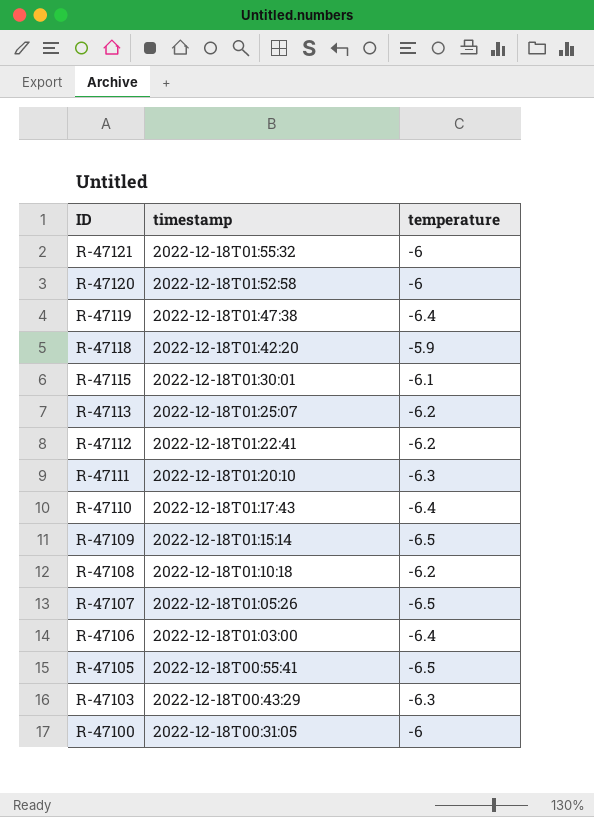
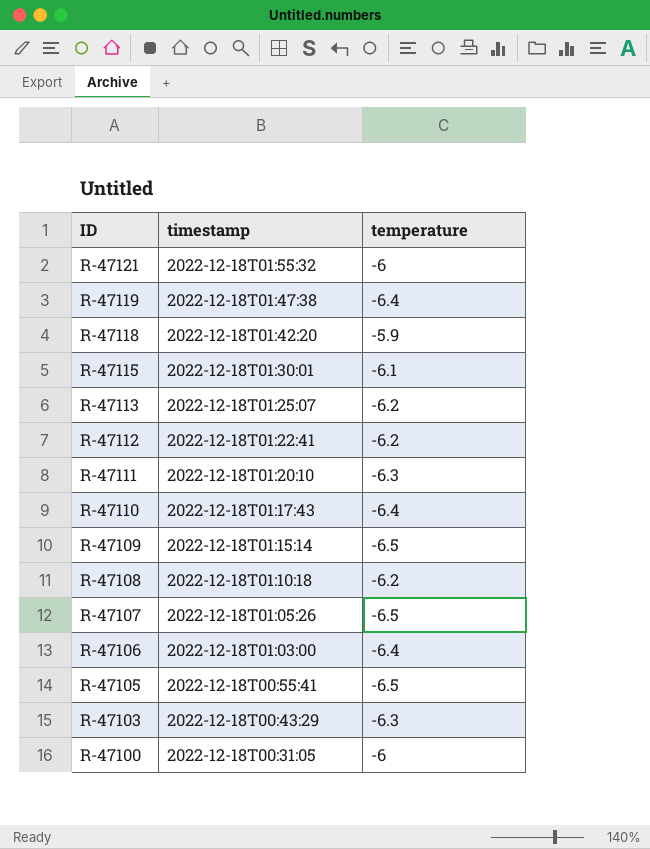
row R-47120: 2022-12-18T01:52:58 | -6 -> none

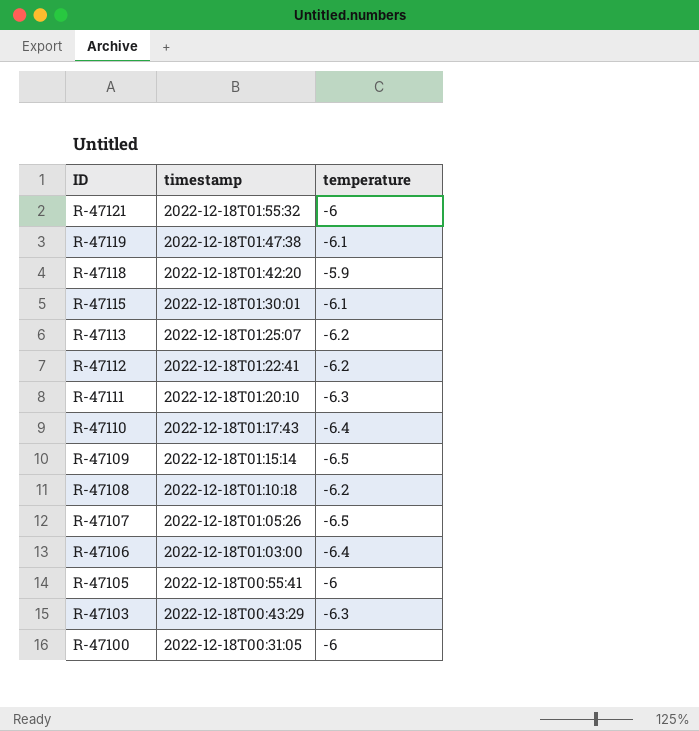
R-47119 | temperature: -6.4 -> -6.1
R-47105 | temperature: -6.5 -> -6

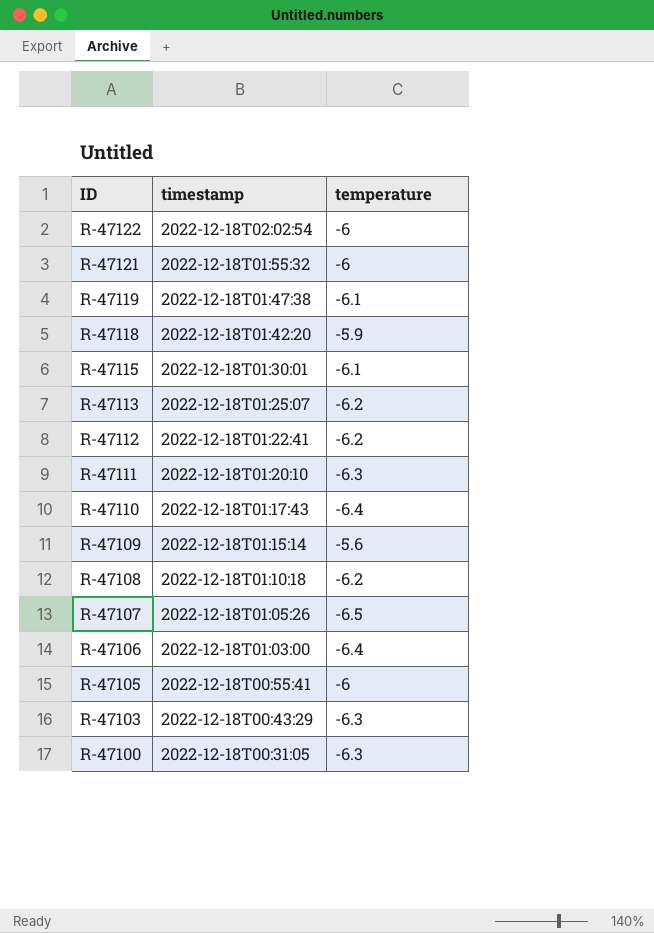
row R-47122: none -> 2022-12-18T02:02:54 | -6
R-47109 | temperature: -6.5 -> -5.6
R-47100 | temperature: -6 -> -6.3

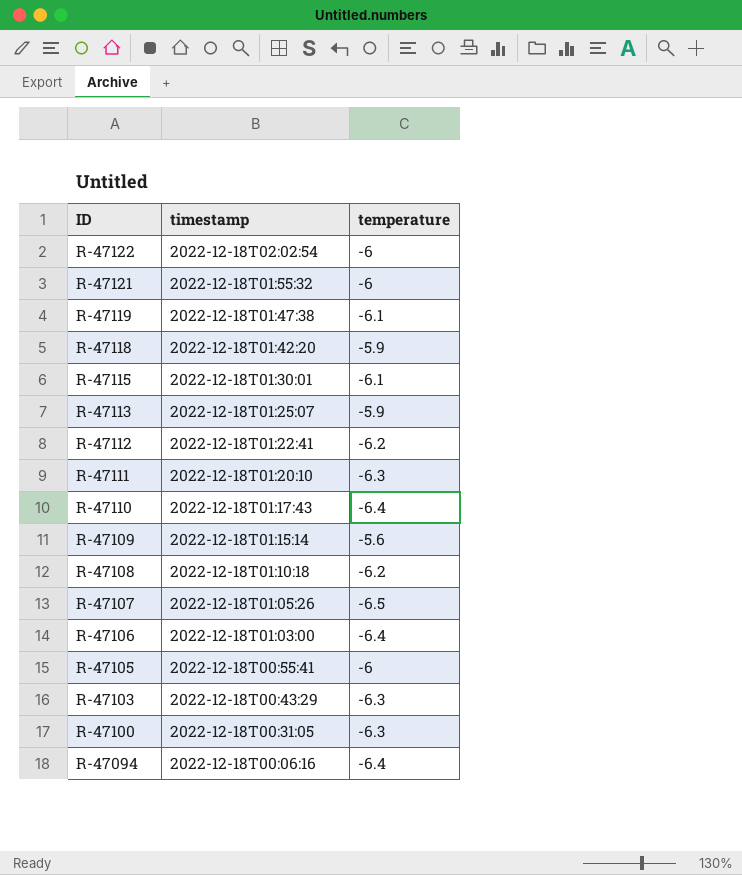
R-47113 | temperature: -6.2 -> -5.9
row R-47094: none -> 2022-12-18T00:06:16 | -6.4

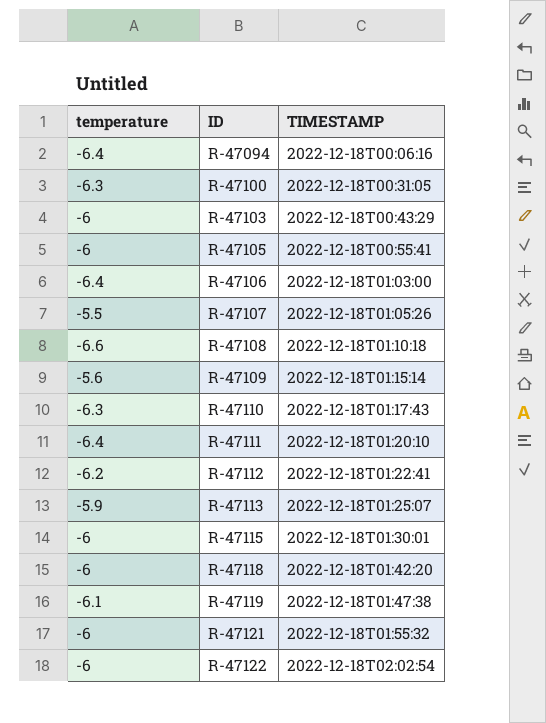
row order: ID descending -> ID ascending
column temperature | position: 3 -> 1
column name: timestamp -> TIMESTAMP
R-47103 | temperature: -6.3 -> -6
R-47107 | temperature: -6.5 -> -5.5
R-47108 | temperature: -6.2 -> -6.6
R-47110 | temperature: -6.4 -> -6.3
R-47111 | temperature: -6.3 -> -6.4
R-47115 | temperature: -6.1 -> -6
R-47118 | temperature: -5.9 -> -6

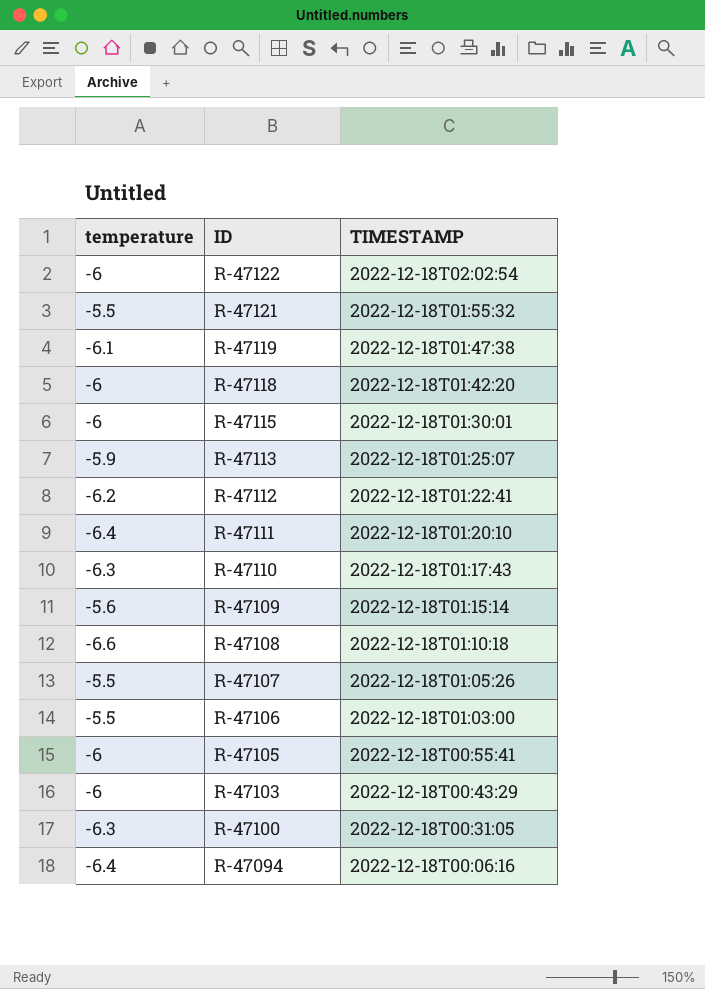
row order: ID ascending -> ID descending
R-47121 | temperature: -6 -> -5.5
R-47106 | temperature: -6.4 -> -5.5

